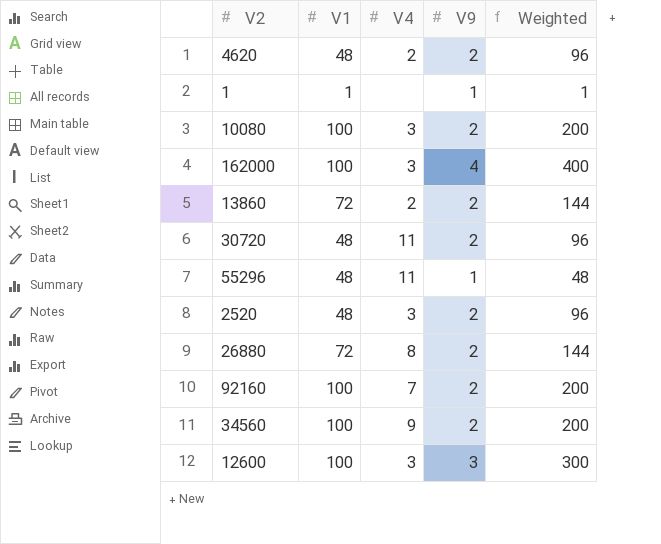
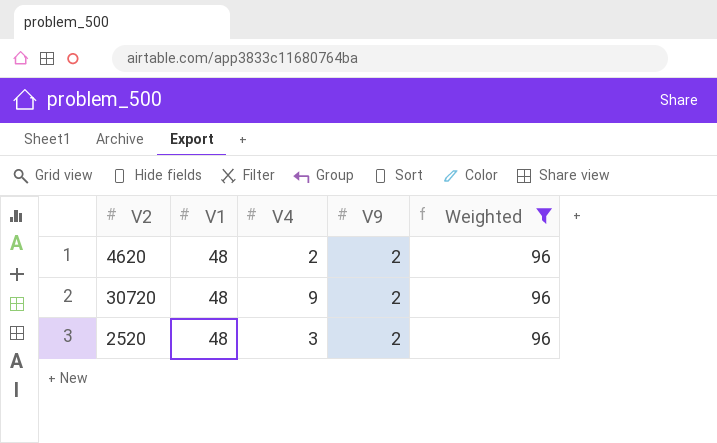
filter: none -> Weighted = 96
30720 | V4: 11 -> 9

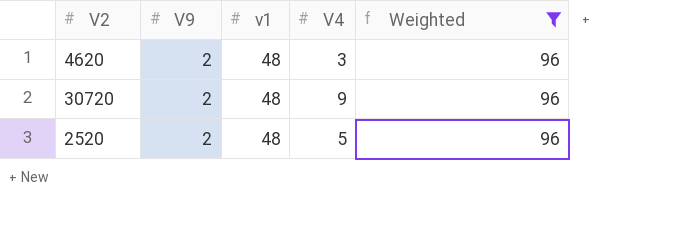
column V9 | position: 4 -> 2
column name: V1 -> v1
4620 | V4: 2 -> 3
2520 | V4: 3 -> 5

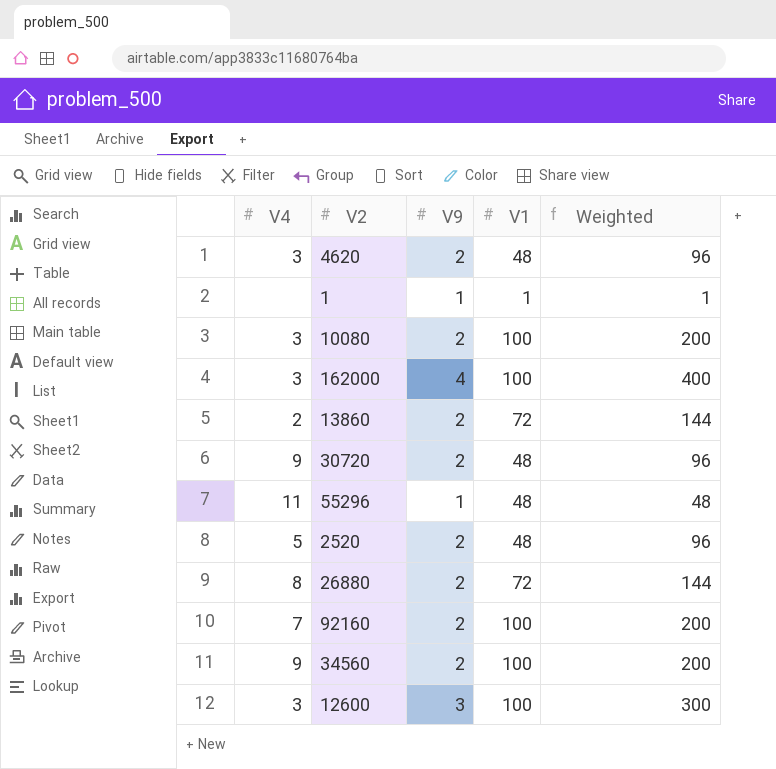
filter: Weighted = 96 -> none
column V4 | position: 4 -> 1
column name: v1 -> V1

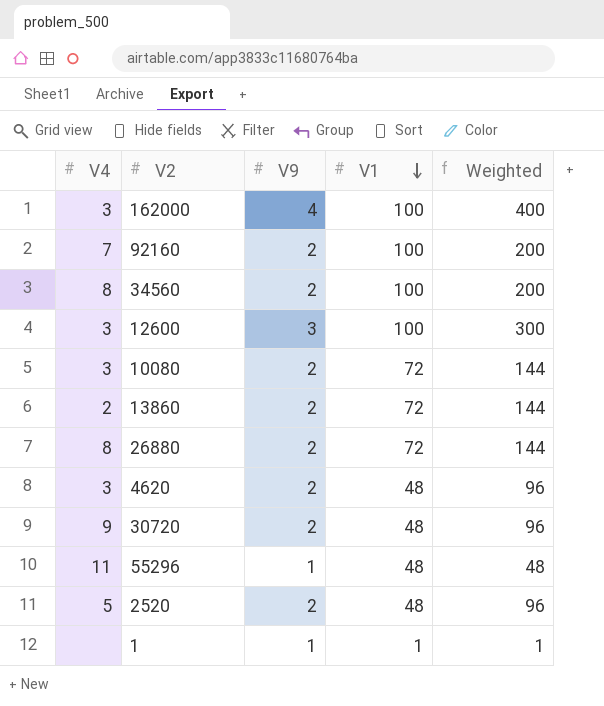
row order: none -> V1 descending
34560 | V4: 9 -> 8
10080 | V1: 100 -> 72
10080 | Weighted: 200 -> 144

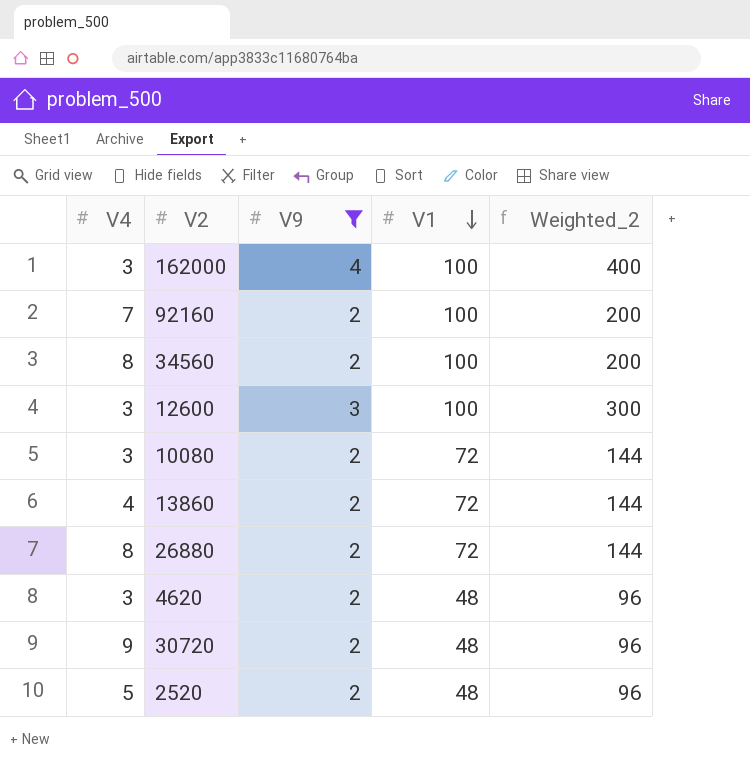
filter: none -> V9 != 1
column name: Weighted -> Weighted_2
13860 | V4: 2 -> 4

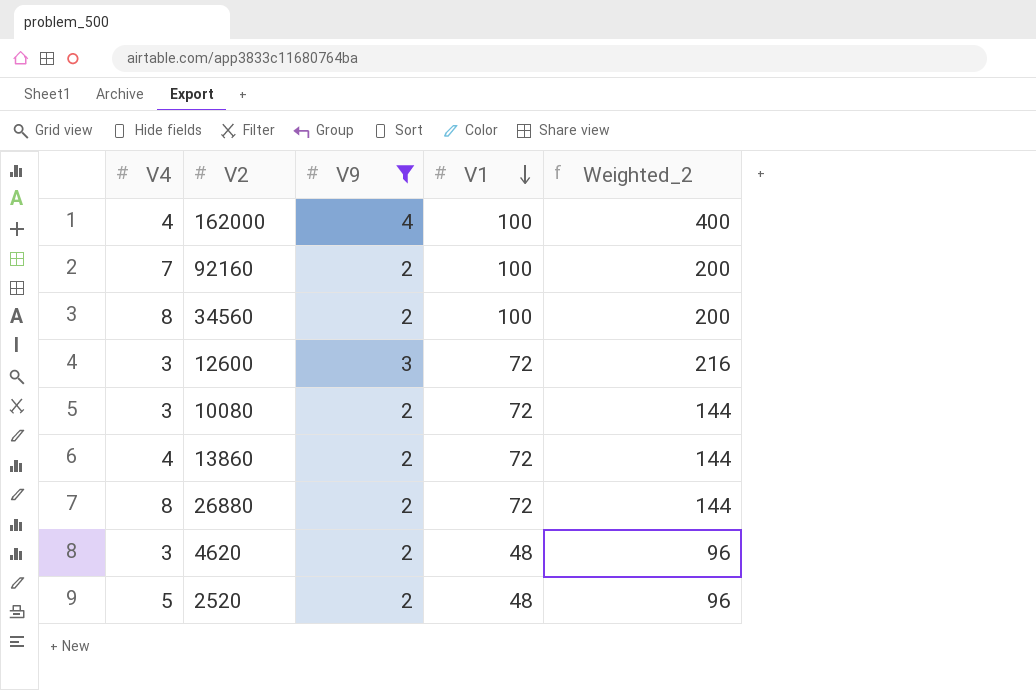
row 30720: 9 | 2 | 48 | 96 -> none
162000 | V4: 3 -> 4
12600 | V1: 100 -> 72
12600 | Weighted_2: 300 -> 216

